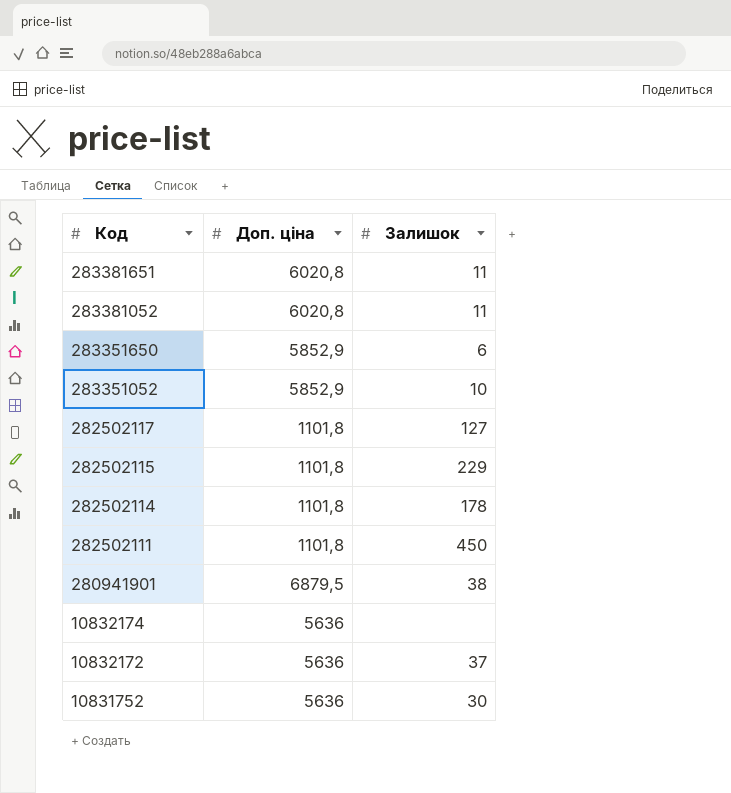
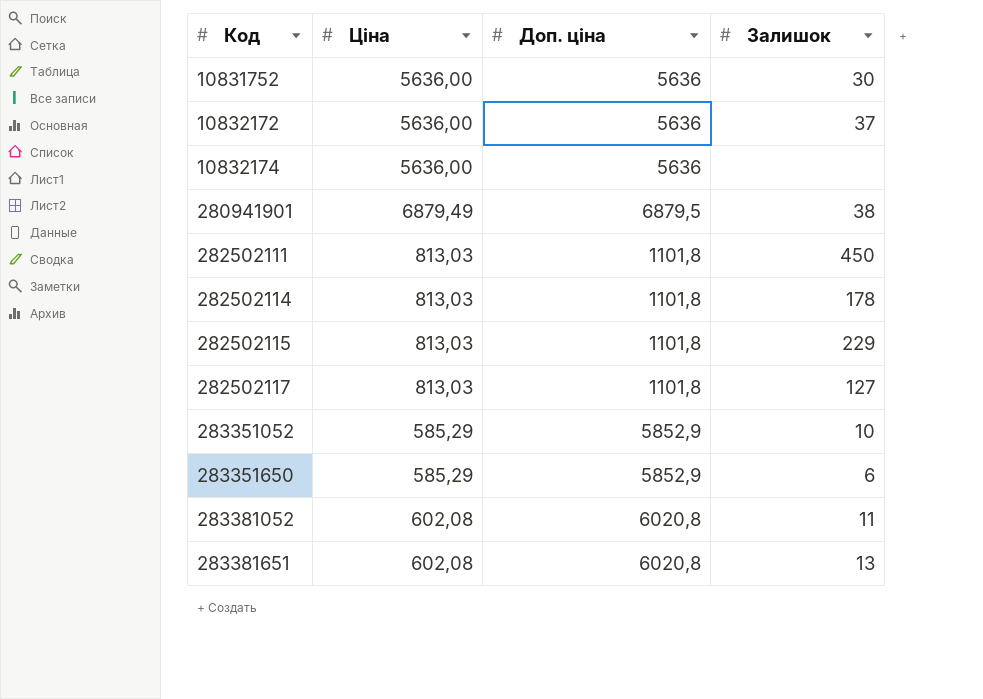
row order: Код descending -> Код ascending
column Ціна | position: none -> 2
283381651 | Залишок: 11 -> 13

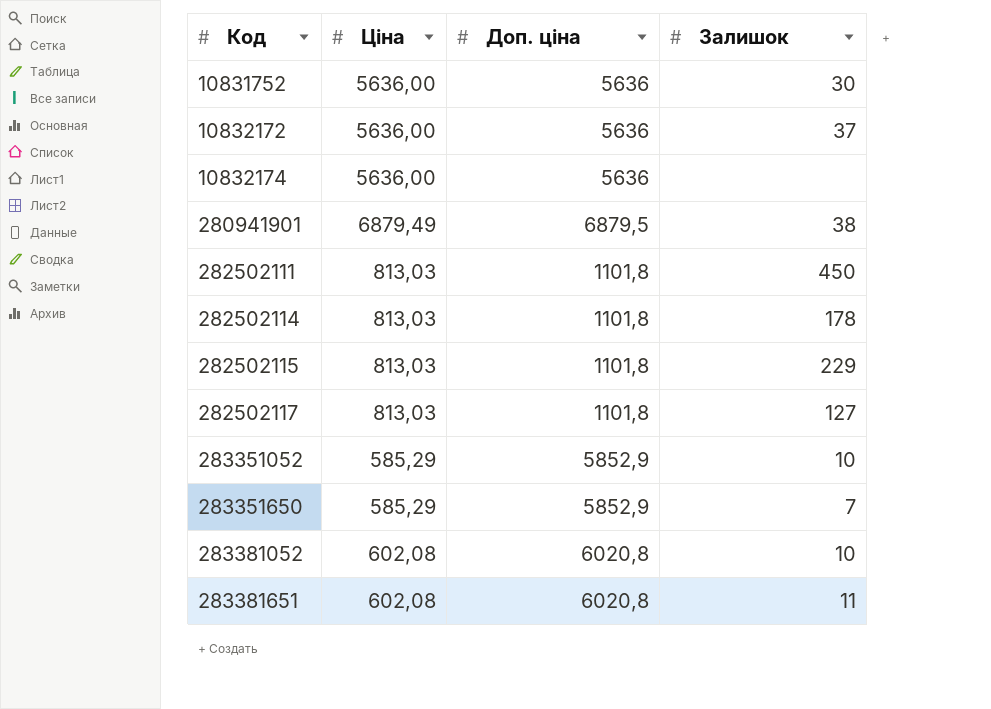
283351650 | Залишок: 6 -> 7
283381052 | Залишок: 11 -> 10
283381651 | Залишок: 13 -> 11

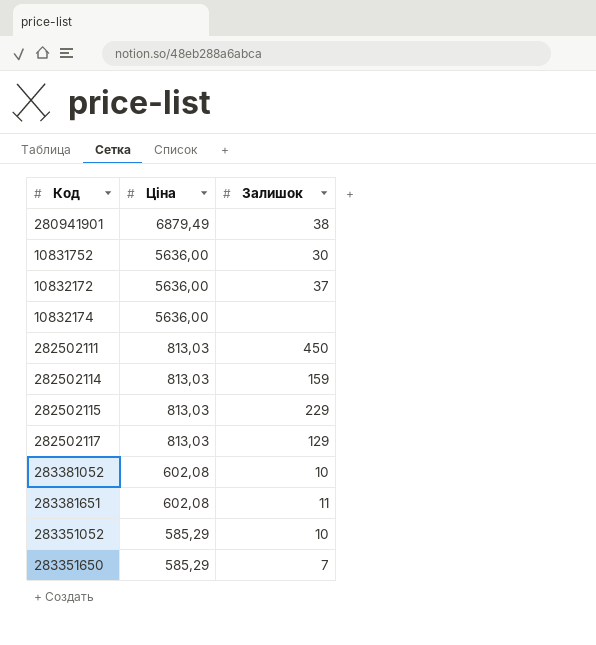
row order: Код ascending -> Ціна descending
column Доп. ціна | position: 3 -> none
282502114 | Залишок: 178 -> 159
282502117 | Залишок: 127 -> 129

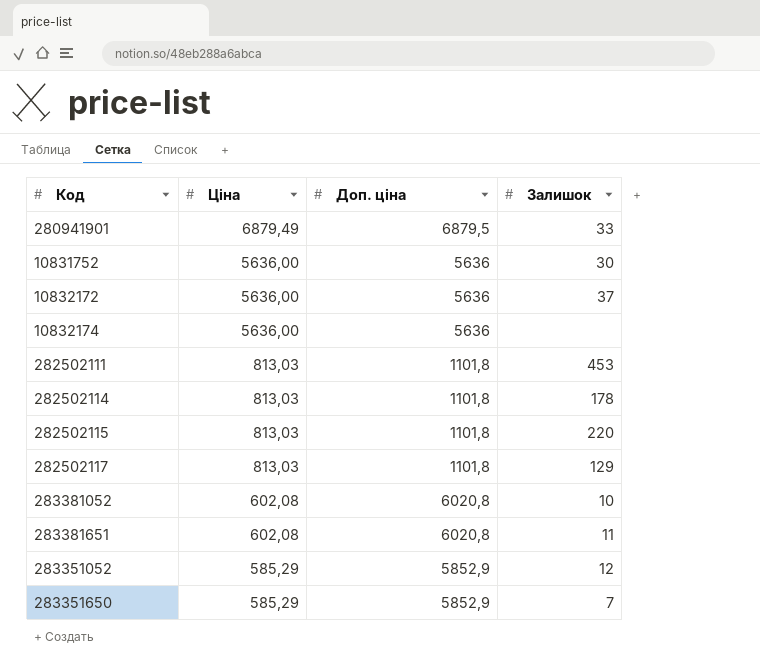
column Доп. ціна | position: none -> 3
280941901 | Залишок: 38 -> 33
282502111 | Залишок: 450 -> 453
282502114 | Залишок: 159 -> 178
282502115 | Залишок: 229 -> 220
283351052 | Залишок: 10 -> 12

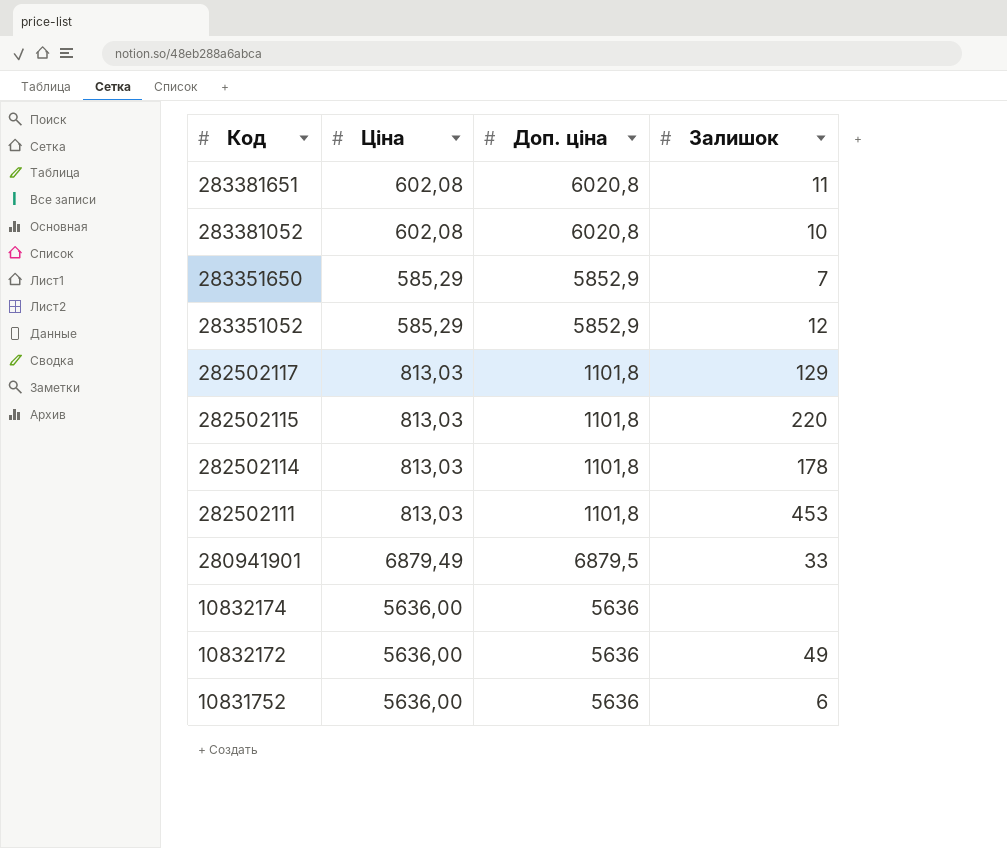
row order: Ціна descending -> Код descending
10832172 | Залишок: 37 -> 49
10831752 | Залишок: 30 -> 6

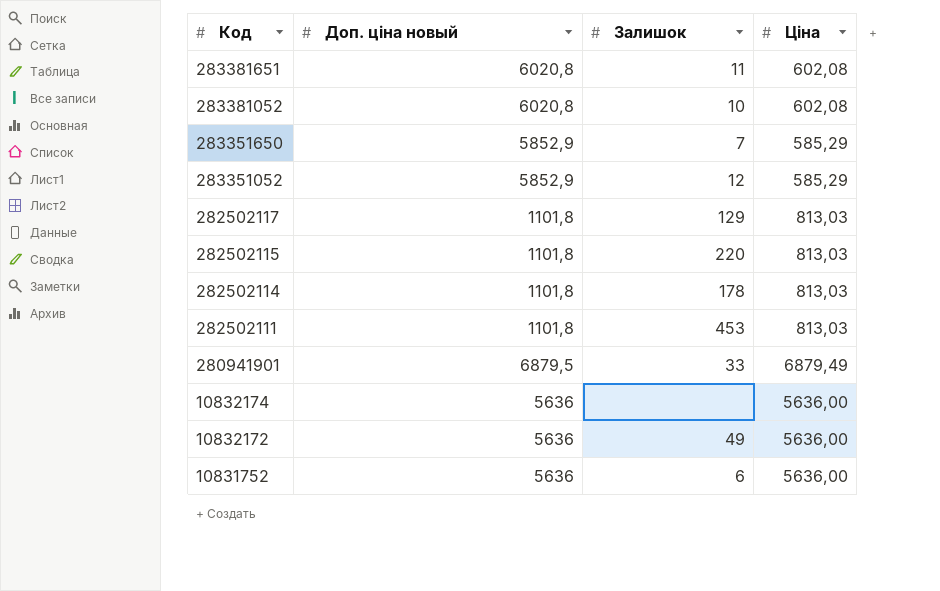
column name: Доп. ціна -> Доп. ціна новый
column Ціна | position: 2 -> 4

